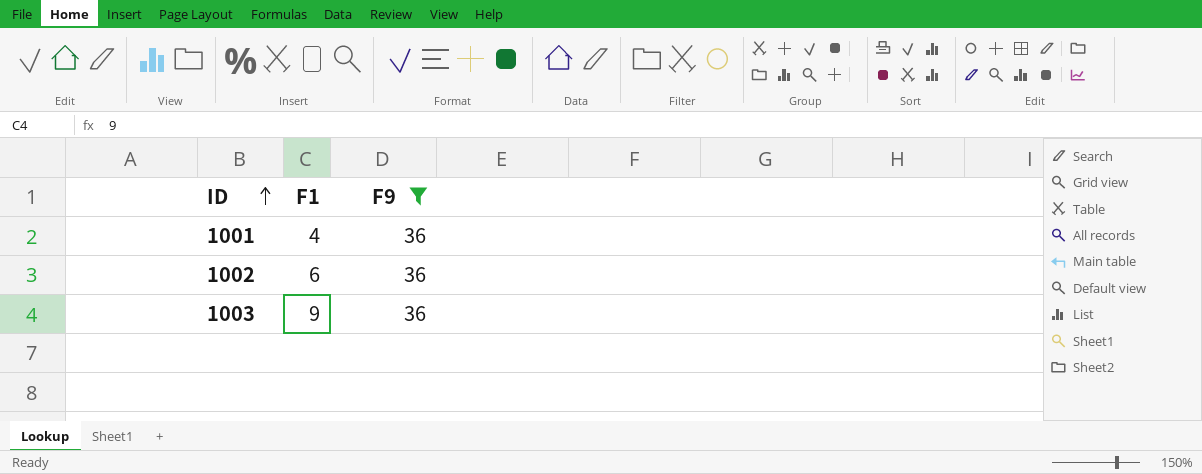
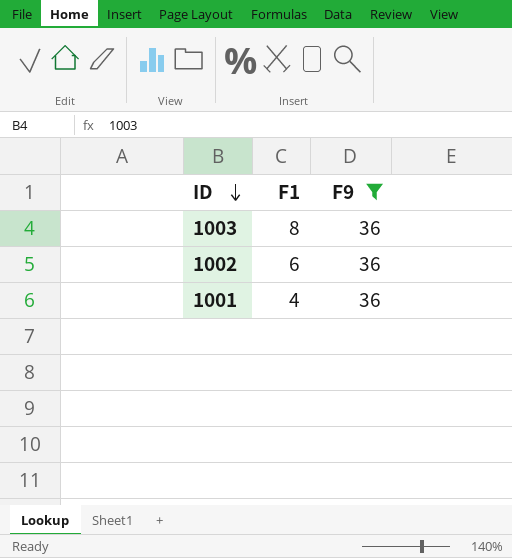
row order: ID ascending -> ID descending
1003 | F1: 9 -> 8

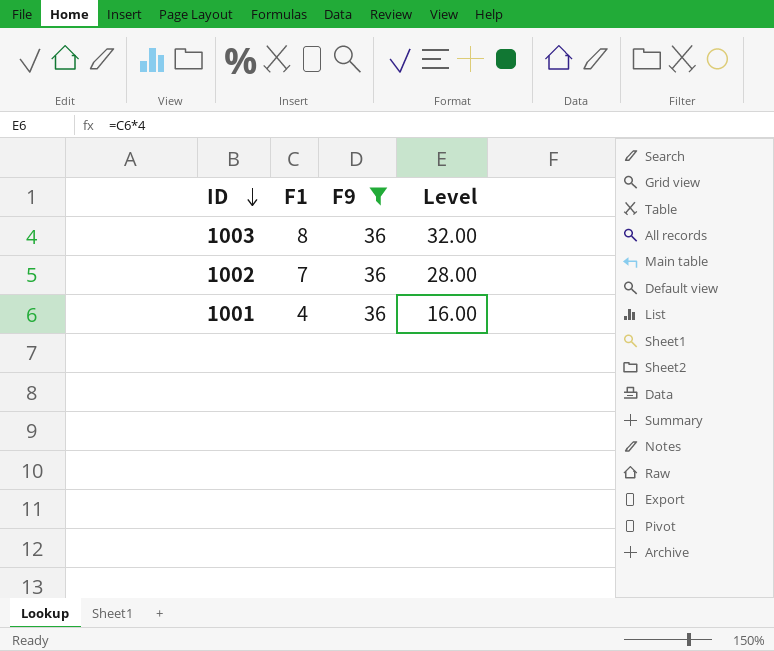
column Level | formula: none -> [F1] * 4
1002 | F1: 6 -> 7

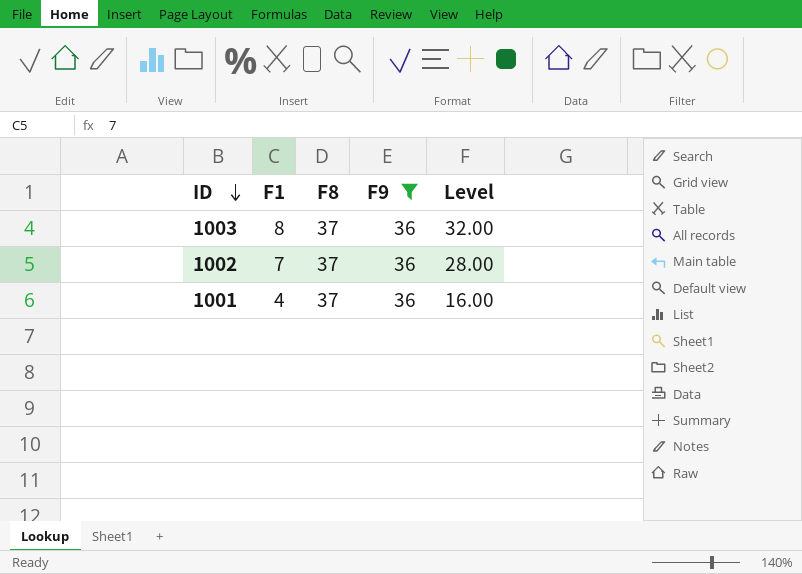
column F8 | position: none -> 3

